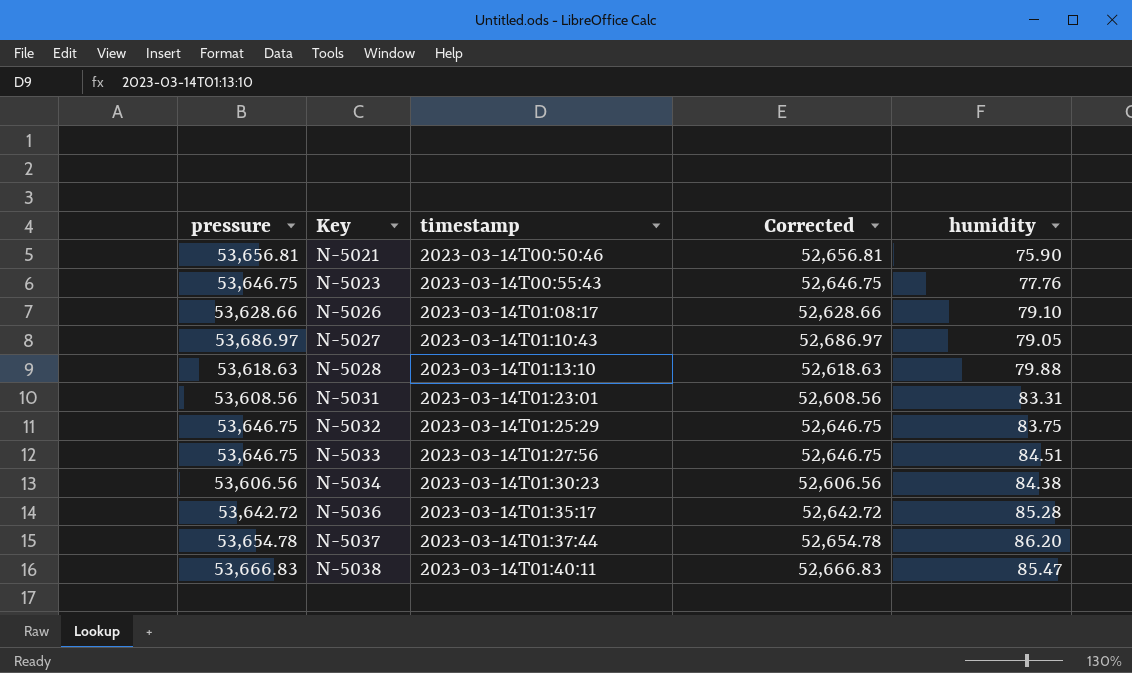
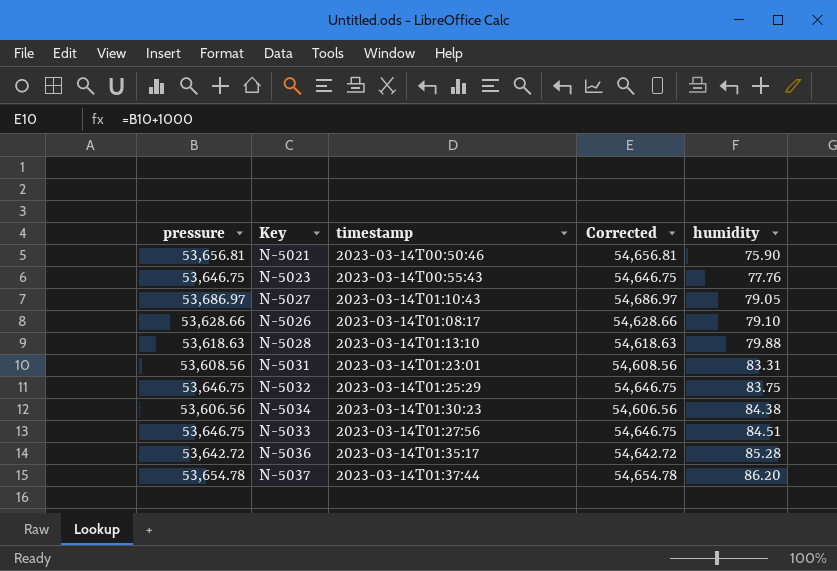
row order: Key ascending -> humidity ascending
column Corrected | formula: [pressure] - 1000 -> [pressure] + 1000
row N-5038: 53,666.83 | 2023-03-14T01:40:11 | 52,666.83 | 85.47 -> none

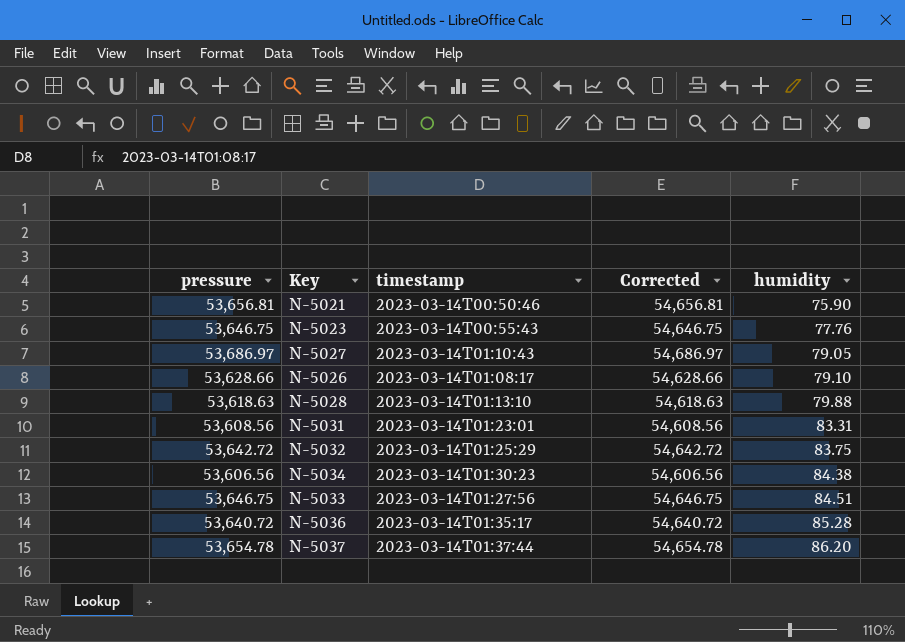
N-5032 | pressure: 53,646.75 -> 53,642.72
N-5032 | Corrected: 54,646.75 -> 54,642.72
N-5036 | pressure: 53,642.72 -> 53,640.72
N-5036 | Corrected: 54,642.72 -> 54,640.72

